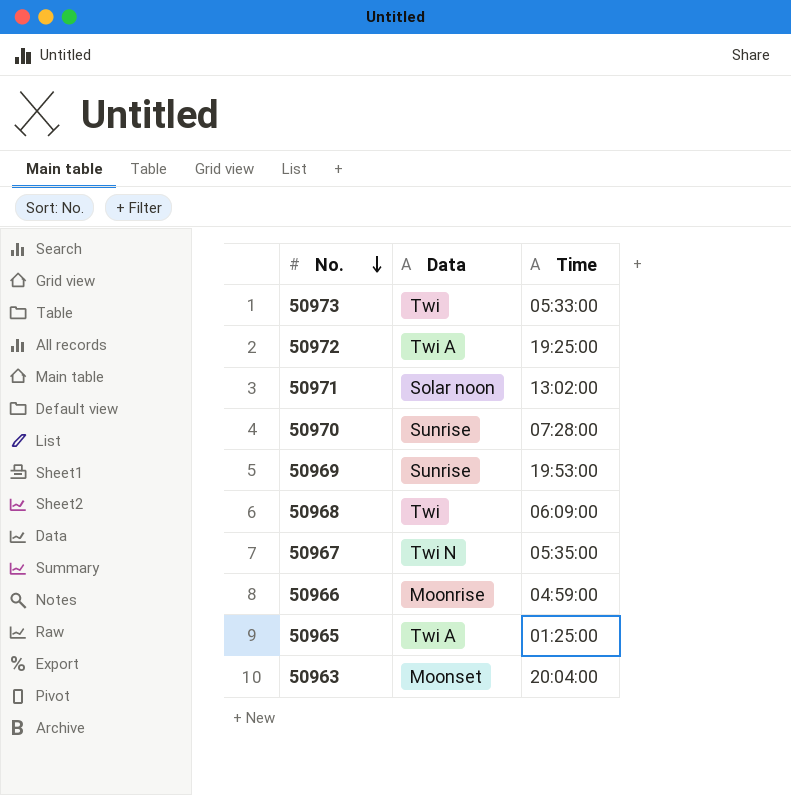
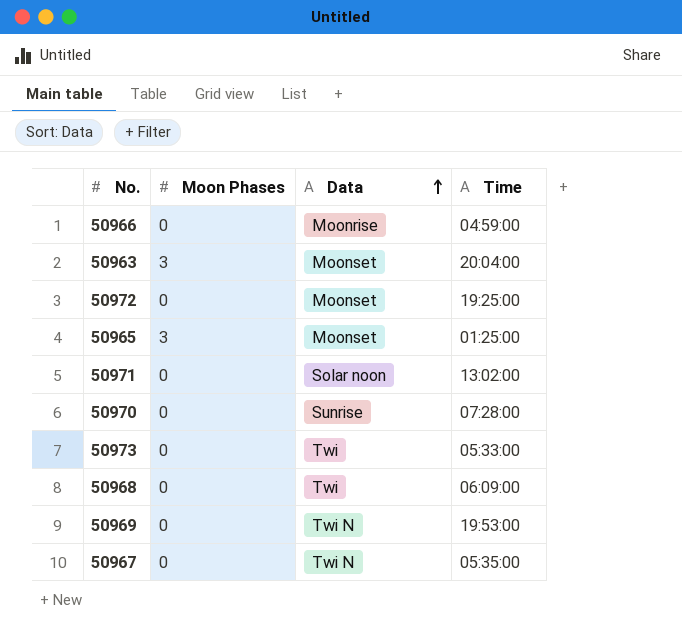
row order: No. descending -> Data ascending
column Moon Phases | position: none -> 2
50972 | Data: Twi A -> Moonset
50965 | Data: Twi A -> Moonset
50969 | Data: Sunrise -> Twi N

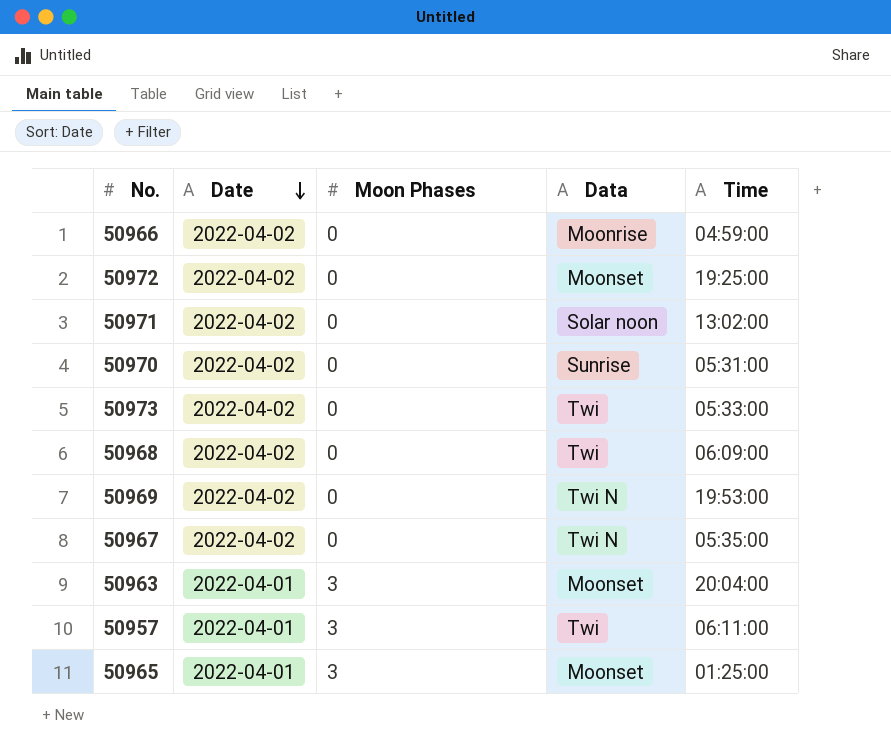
row order: Data ascending -> Date descending
column Date | position: none -> 2
50970 | Time: 07:28:00 -> 05:31:00
row 50957: none -> 2022-04-01 | 3 | Twi | 06:11:00

